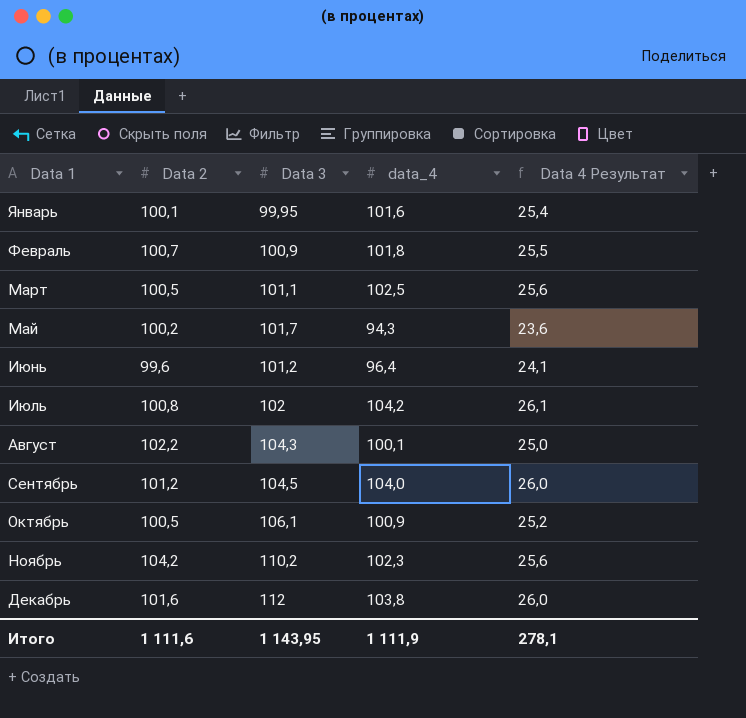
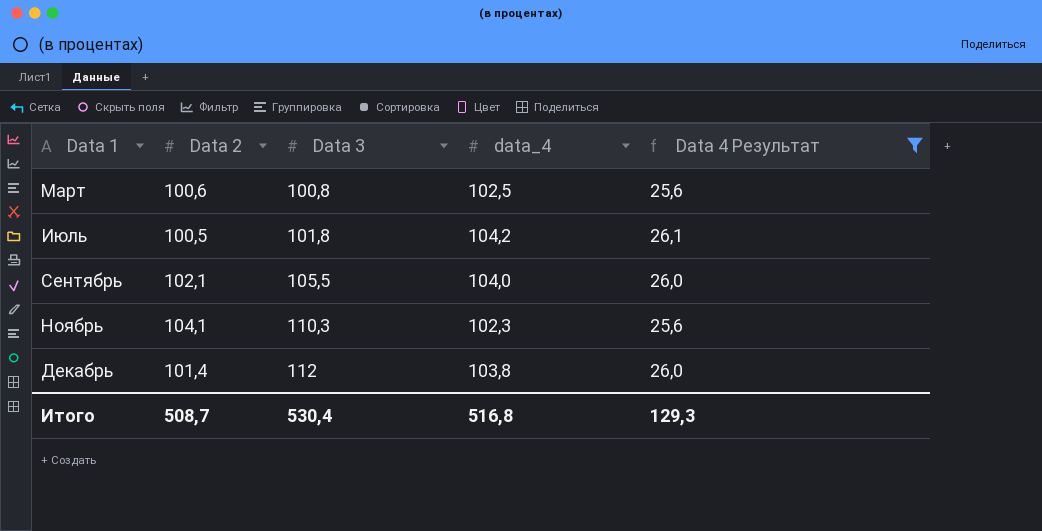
filter: none -> Data 4 Результат >= 25,6
Март | Data 2: 100,5 -> 100,6
Март | Data 3: 101,1 -> 100,8
Июль | Data 2: 100,8 -> 100,5
Июль | Data 3: 102 -> 101,8
Сентябрь | Data 2: 101,2 -> 102,1
Сентябрь | Data 3: 104,5 -> 105,5
Ноябрь | Data 2: 104,2 -> 104,1
Ноябрь | Data 3: 110,2 -> 110,3
Декабрь | Data 2: 101,6 -> 101,4
Итого | Data 2: 1 111,6 -> 508,7
Итого | Data 3: 1 143,95 -> 530,4
Итого | data_4: 1 111,9 -> 516,8
Итого | Data 4 Результат: 278,1 -> 129,3

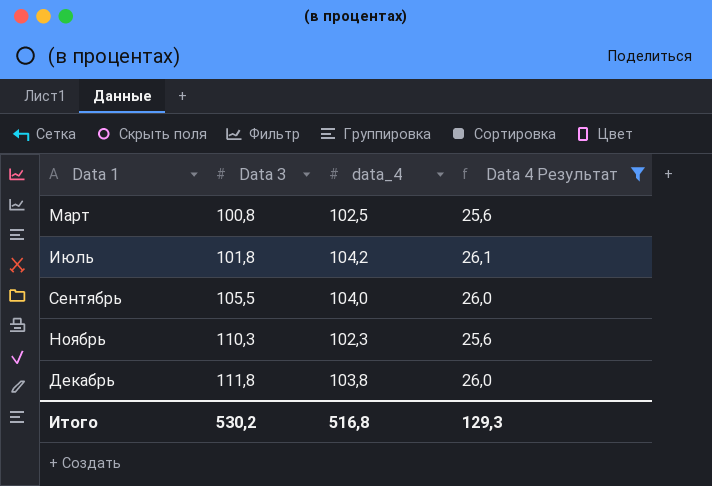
column Data 2 | position: 2 -> none
Декабрь | Data 3: 112 -> 111,8
Итого | Data 3: 530,4 -> 530,2

